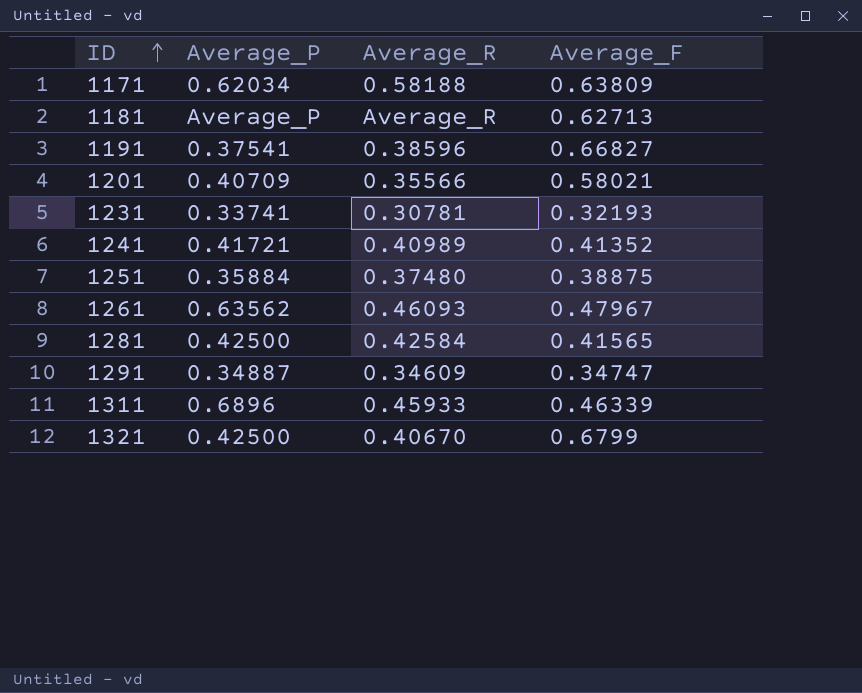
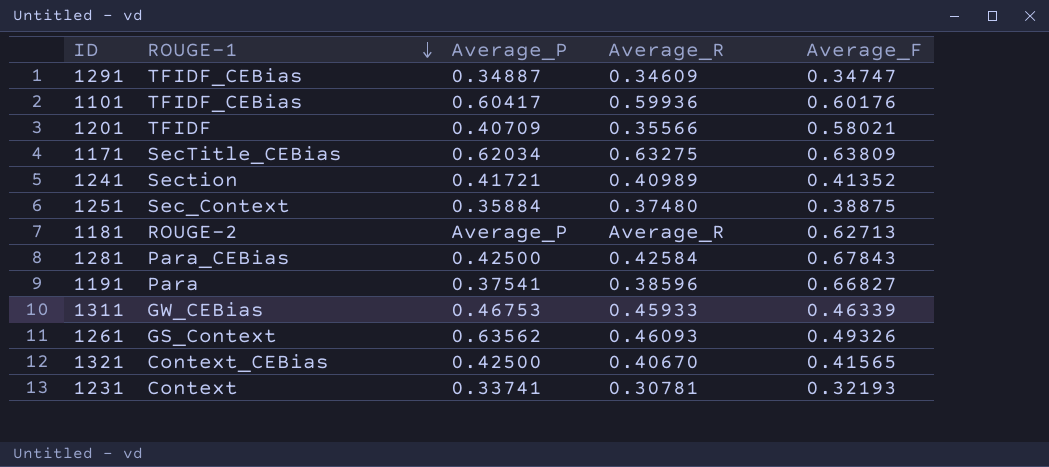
row order: ID ascending -> ROUGE-1 descending
column ROUGE-1 | position: none -> 2
row 1101: none -> TFIDF_CEBias | 0.60417 | 0.59936 | 0.60176
1171 | Average_R: 0.58188 -> 0.63275
1281 | Average_F: 0.41565 -> 0.67843
1311 | Average_P: 0.6896 -> 0.46753
1261 | Average_F: 0.47967 -> 0.49326
1321 | Average_F: 0.6799 -> 0.41565

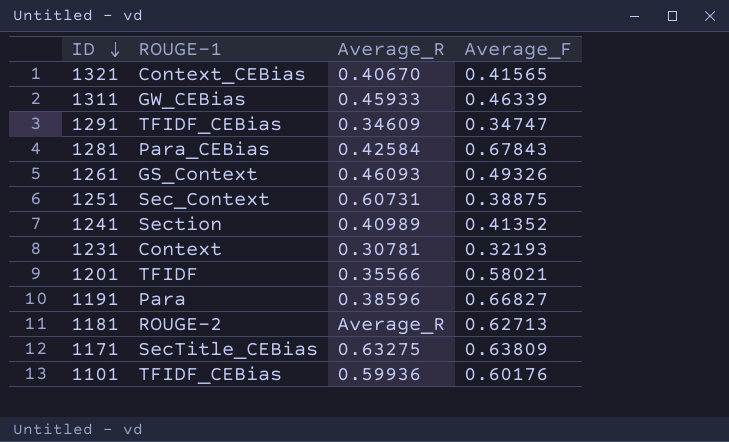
row order: ROUGE-1 descending -> ID descending
column Average_P | position: 3 -> none
1251 | Average_R: 0.37480 -> 0.60731

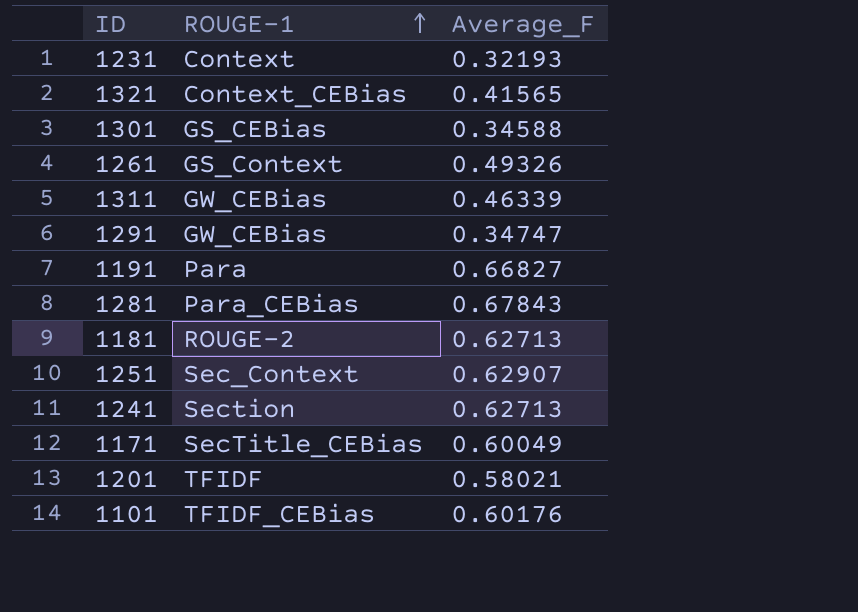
row order: ID descending -> ROUGE-1 ascending
column Average_R | position: 3 -> none
row 1301: none -> GS_CEBias | 0.34588
1291 | ROUGE-1: TFIDF_CEBias -> GW_CEBias
1251 | Average_F: 0.38875 -> 0.62907
1241 | Average_F: 0.41352 -> 0.62713
1171 | Average_F: 0.63809 -> 0.60049

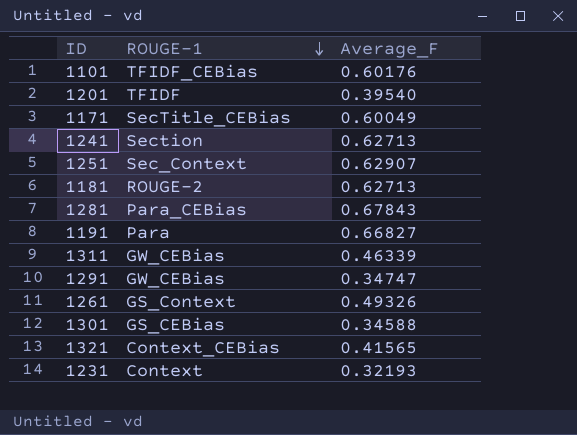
row order: ROUGE-1 ascending -> ROUGE-1 descending
1201 | Average_F: 0.58021 -> 0.39540

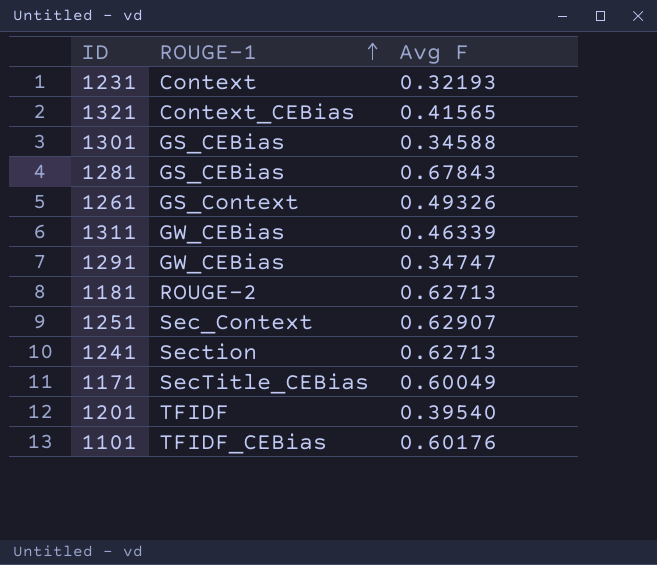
row order: ROUGE-1 descending -> ROUGE-1 ascending
column name: Average_F -> Avg F
row 1191: Para | 0.66827 -> none
1281 | ROUGE-1: Para_CEBias -> GS_CEBias

